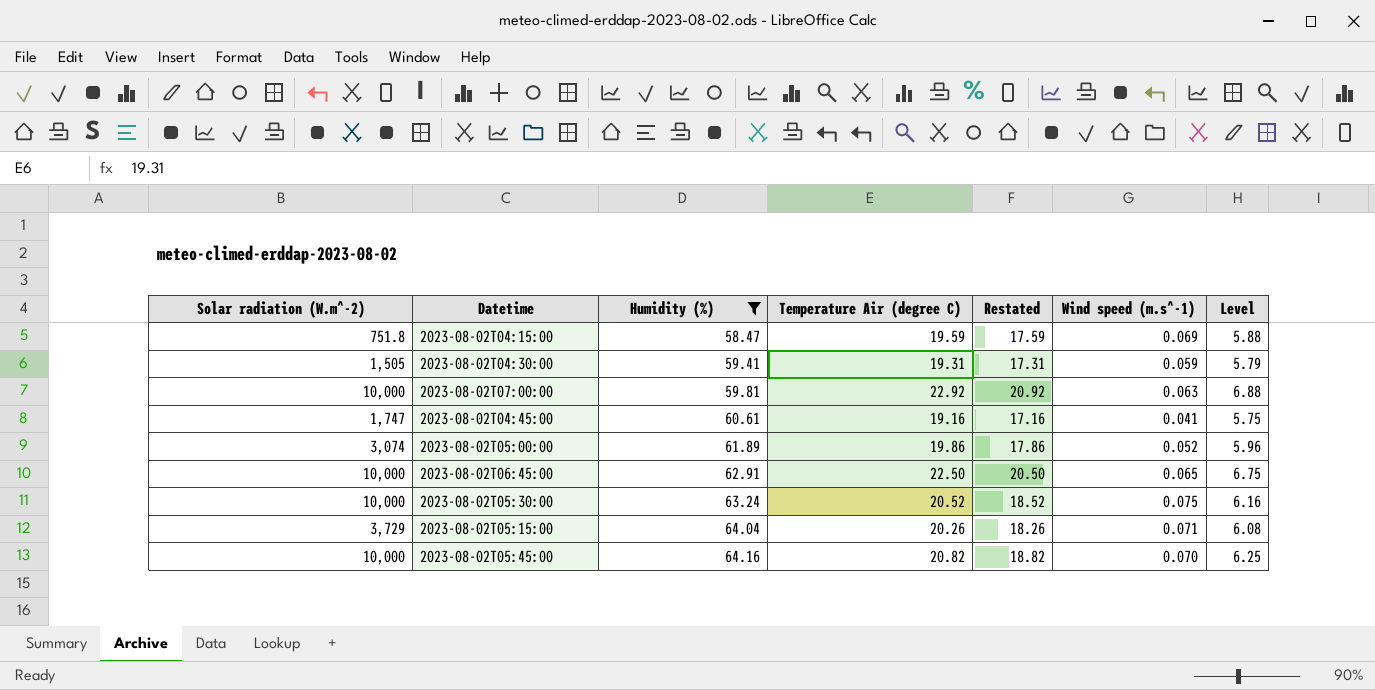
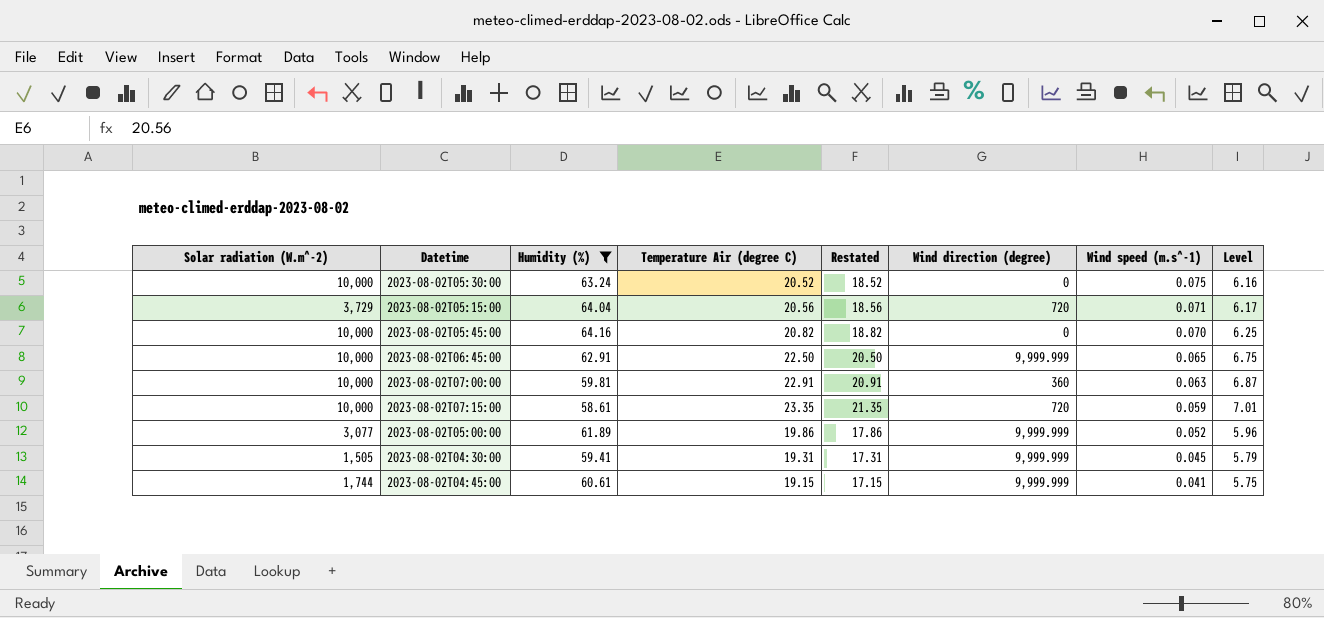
row order: Humidity (%) ascending -> Wind speed (m.s^-1) descending
column Wind direction (degree) | position: none -> 6
row 2023-08-02T04:15:00: 751.8 | 58.47 | 19.59 | 17.59 | 0.069 | 5.88 -> none
2023-08-02T05:15:00 | Temperature Air (degree C): 20.26 -> 20.56
2023-08-02T05:15:00 | Restated: 18.26 -> 18.56
2023-08-02T05:15:00 | Level: 6.08 -> 6.17
2023-08-02T07:00:00 | Temperature Air (degree C): 22.92 -> 22.91
2023-08-02T07:00:00 | Restated: 20.92 -> 20.91
2023-08-02T07:00:00 | Level: 6.88 -> 6.87
row 2023-08-02T07:15:00: none -> 10,000 | 58.61 | 23.35 | 21.35 | 720 | 0.059 | 7.01
2023-08-02T05:00:00 | Solar radiation (W.m^-2): 3,074 -> 3,077
2023-08-02T04:30:00 | Wind speed (m.s^-1): 0.059 -> 0.045
2023-08-02T04:45:00 | Solar radiation (W.m^-2): 1,747 -> 1,744
2023-08-02T04:45:00 | Temperature Air (degree C): 19.16 -> 19.15
2023-08-02T04:45:00 | Restated: 17.16 -> 17.15

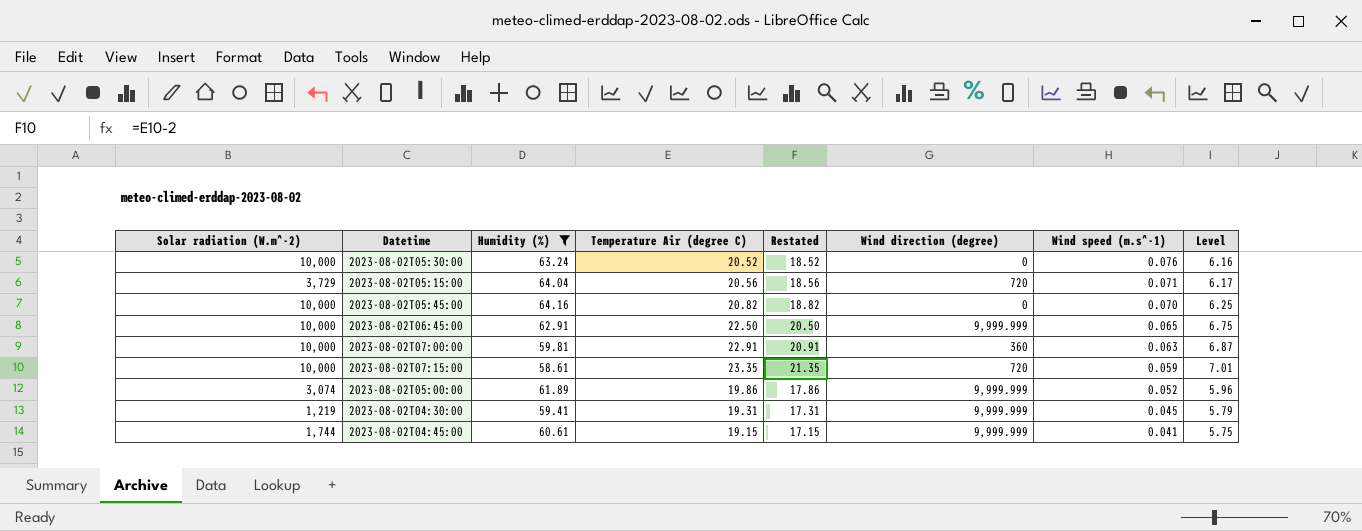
2023-08-02T05:30:00 | Wind speed (m.s^-1): 0.075 -> 0.076
2023-08-02T05:00:00 | Solar radiation (W.m^-2): 3,077 -> 3,074
2023-08-02T04:30:00 | Solar radiation (W.m^-2): 1,505 -> 1,219

